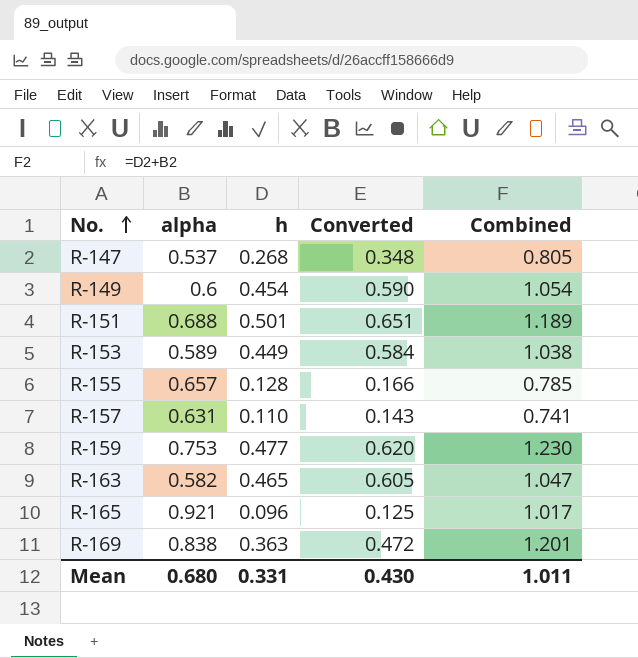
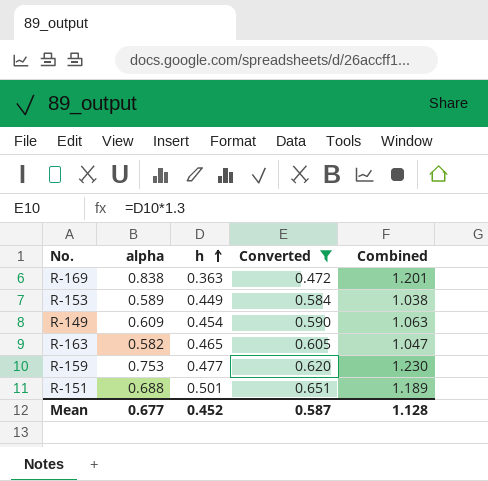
filter: none -> Converted >= 0.472
row order: No. ascending -> h ascending
R-149 | alpha: 0.6 -> 0.609
R-149 | Combined: 1.054 -> 1.063
Mean | alpha: 0.680 -> 0.677
Mean | h: 0.331 -> 0.452
Mean | Converted: 0.430 -> 0.587
Mean | Combined: 1.011 -> 1.128

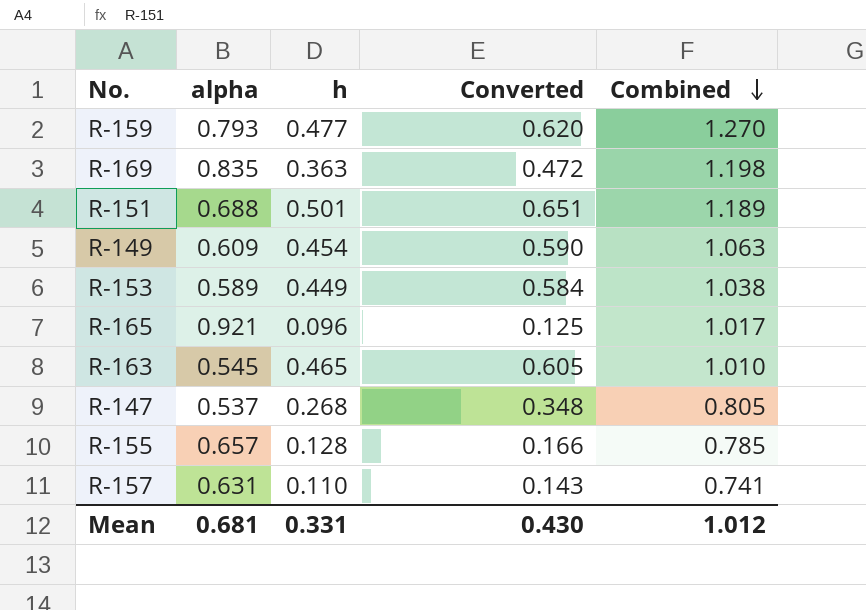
filter: Converted >= 0.472 -> none
row order: h ascending -> Combined descending
R-159 | alpha: 0.753 -> 0.793
R-159 | Combined: 1.230 -> 1.270
R-169 | alpha: 0.838 -> 0.835
R-169 | Combined: 1.201 -> 1.198
R-163 | alpha: 0.582 -> 0.545
R-163 | Combined: 1.047 -> 1.010
Mean | alpha: 0.677 -> 0.681
Mean | h: 0.452 -> 0.331
Mean | Converted: 0.587 -> 0.430
Mean | Combined: 1.128 -> 1.012

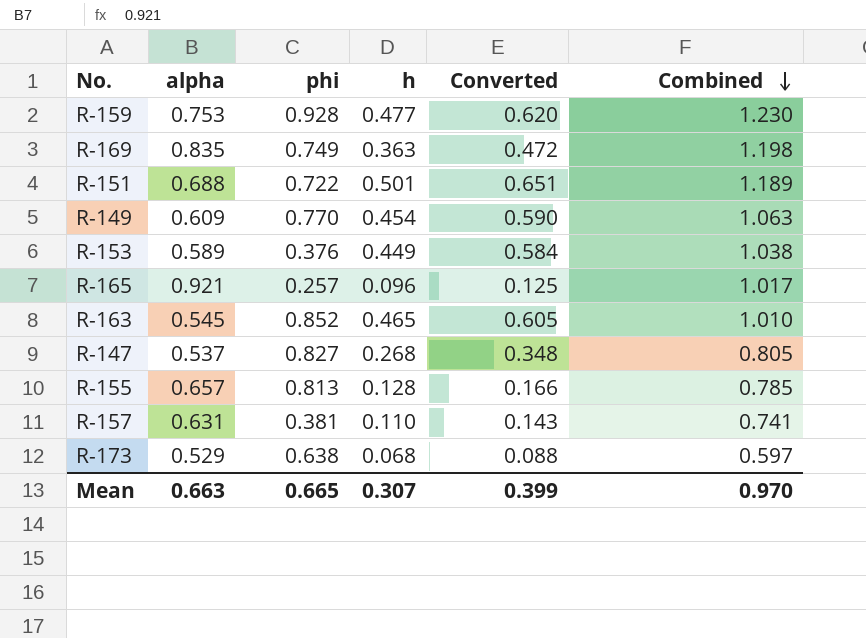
column phi | position: none -> 3
R-159 | alpha: 0.793 -> 0.753
R-159 | Combined: 1.270 -> 1.230
row R-173: none -> 0.529 | 0.638 | 0.068 | 0.088 | 0.597
Mean | alpha: 0.681 -> 0.663
Mean | h: 0.331 -> 0.307
Mean | Converted: 0.430 -> 0.399
Mean | Combined: 1.012 -> 0.970

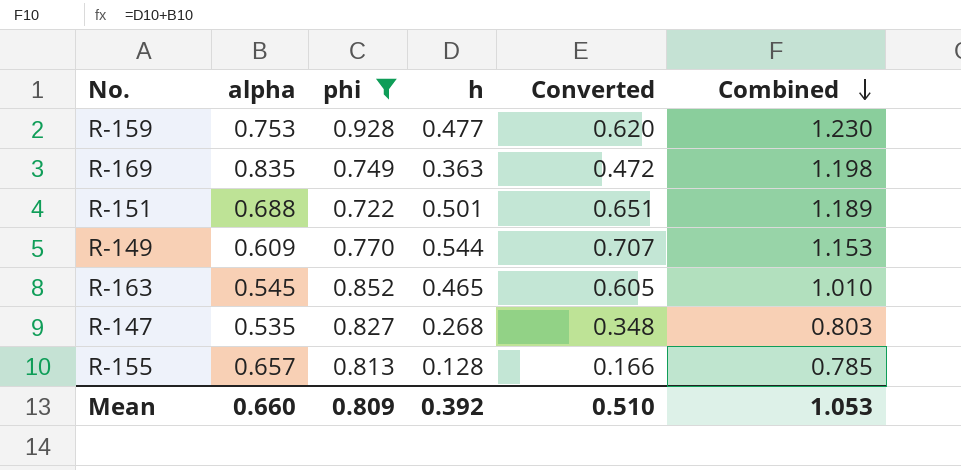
filter: none -> phi >= 0.722
R-149 | h: 0.454 -> 0.544
R-149 | Converted: 0.590 -> 0.707
R-149 | Combined: 1.063 -> 1.153
R-147 | alpha: 0.537 -> 0.535
R-147 | Combined: 0.805 -> 0.803
Mean | alpha: 0.663 -> 0.660
Mean | phi: 0.665 -> 0.809
Mean | h: 0.307 -> 0.392
Mean | Converted: 0.399 -> 0.510
Mean | Combined: 0.970 -> 1.053

